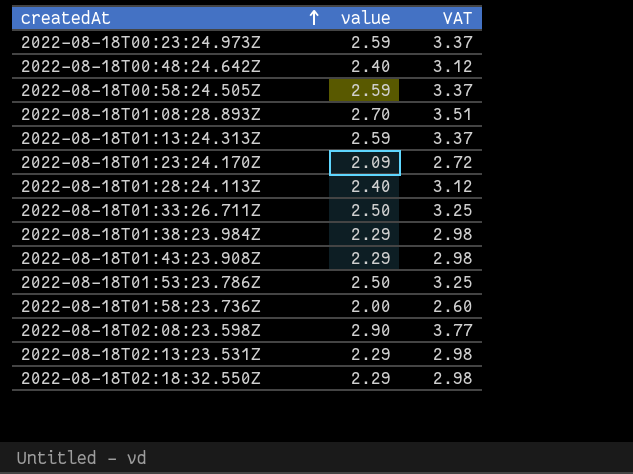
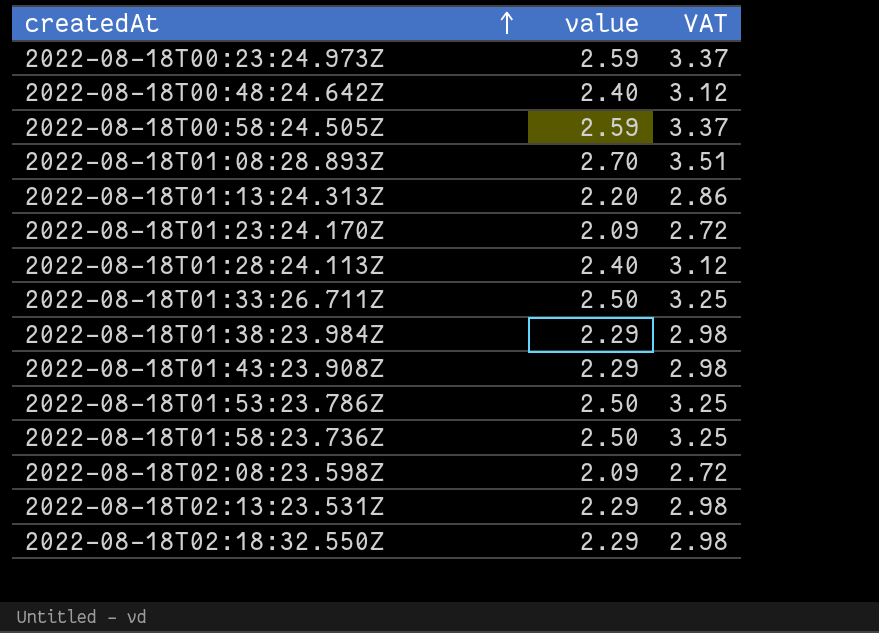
2022-08-18T01:13:24.313Z | value: 2.59 -> 2.20
2022-08-18T01:13:24.313Z | VAT: 3.37 -> 2.86
2022-08-18T01:58:23.736Z | value: 2.00 -> 2.50
2022-08-18T01:58:23.736Z | VAT: 2.60 -> 3.25
2022-08-18T02:08:23.598Z | value: 2.90 -> 2.09
2022-08-18T02:08:23.598Z | VAT: 3.77 -> 2.72

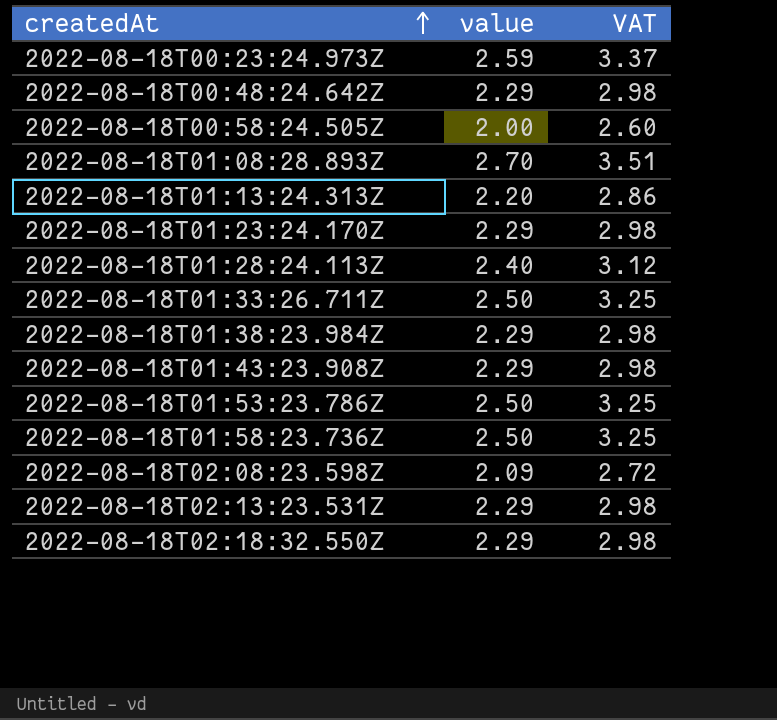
2022-08-18T00:48:24.642Z | value: 2.40 -> 2.29
2022-08-18T00:48:24.642Z | VAT: 3.12 -> 2.98
2022-08-18T00:58:24.505Z | value: 2.59 -> 2.00
2022-08-18T00:58:24.505Z | VAT: 3.37 -> 2.60
2022-08-18T01:23:24.170Z | value: 2.09 -> 2.29
2022-08-18T01:23:24.170Z | VAT: 2.72 -> 2.98

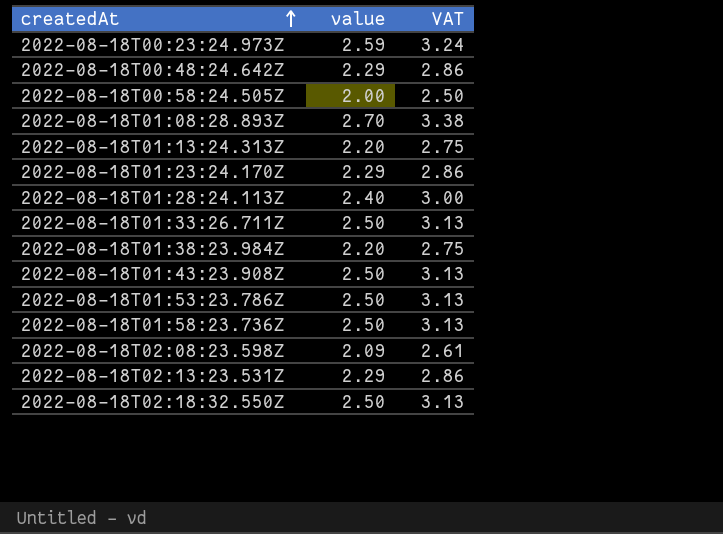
column VAT | formula: [value] * 1.3 -> [value] * 1.25
2022-08-18T01:38:23.984Z | value: 2.29 -> 2.20
2022-08-18T01:43:23.908Z | value: 2.29 -> 2.50
2022-08-18T02:18:32.550Z | value: 2.29 -> 2.50

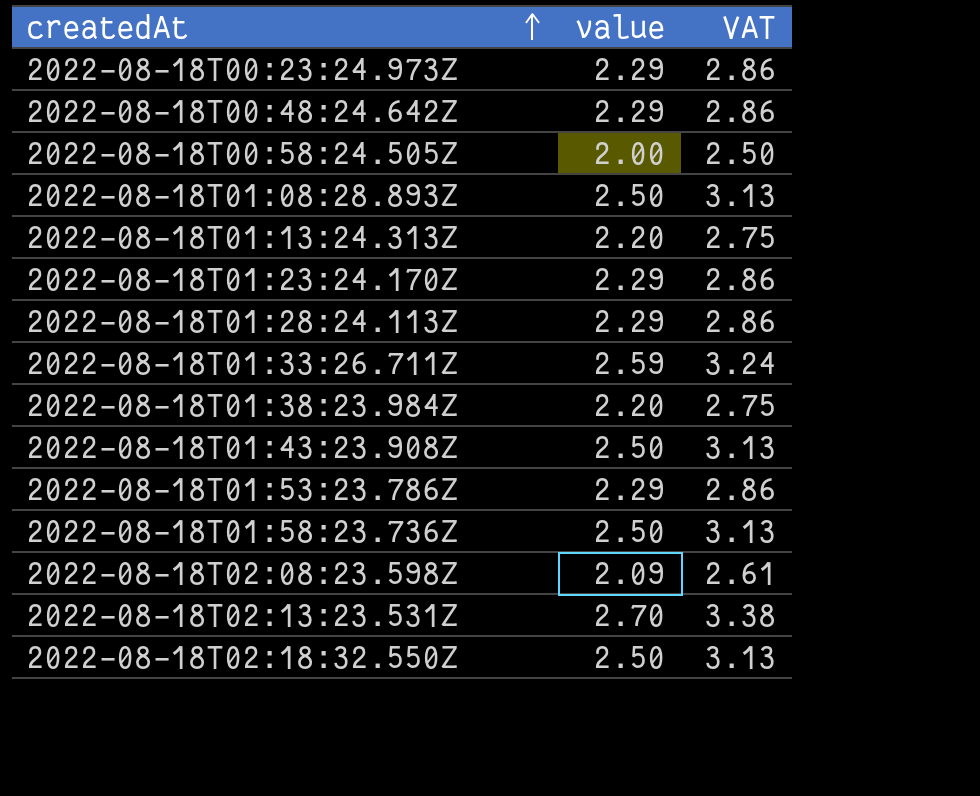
2022-08-18T00:23:24.973Z | value: 2.59 -> 2.29
2022-08-18T00:23:24.973Z | VAT: 3.24 -> 2.86
2022-08-18T01:08:28.893Z | value: 2.70 -> 2.50
2022-08-18T01:08:28.893Z | VAT: 3.38 -> 3.13
2022-08-18T01:28:24.113Z | value: 2.40 -> 2.29
2022-08-18T01:28:24.113Z | VAT: 3.00 -> 2.86
2022-08-18T01:33:26.711Z | value: 2.50 -> 2.59
2022-08-18T01:33:26.711Z | VAT: 3.13 -> 3.24
2022-08-18T01:53:23.786Z | value: 2.50 -> 2.29
2022-08-18T01:53:23.786Z | VAT: 3.13 -> 2.86
2022-08-18T02:13:23.531Z | value: 2.29 -> 2.70
2022-08-18T02:13:23.531Z | VAT: 2.86 -> 3.38

